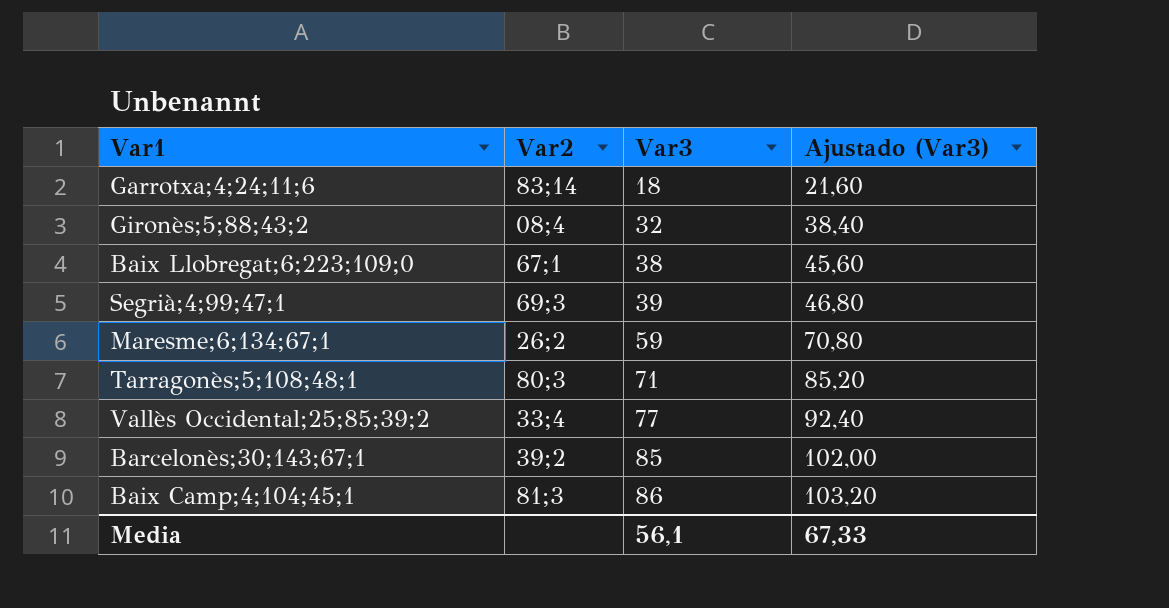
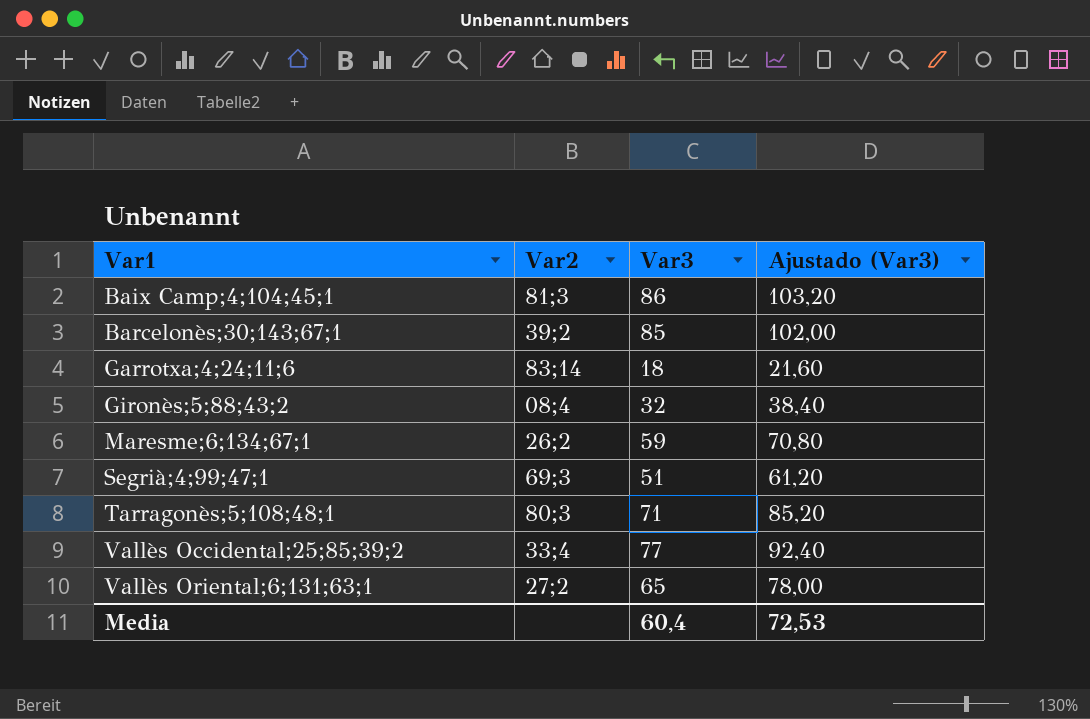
row order: Var3 ascending -> Var1 ascending
row Baix Llobregat;6;223;109;0: 67;1 | 38 | 45,60 -> none
Segrià;4;99;47;1 | Var3: 39 -> 51
Segrià;4;99;47;1 | Ajustado (Var3): 46,80 -> 61,20
row Vallès Oriental;6;131;63;1: none -> 27;2 | 65 | 78,00
Media | Var3: 56,1 -> 60,4
Media | Ajustado (Var3): 67,33 -> 72,53

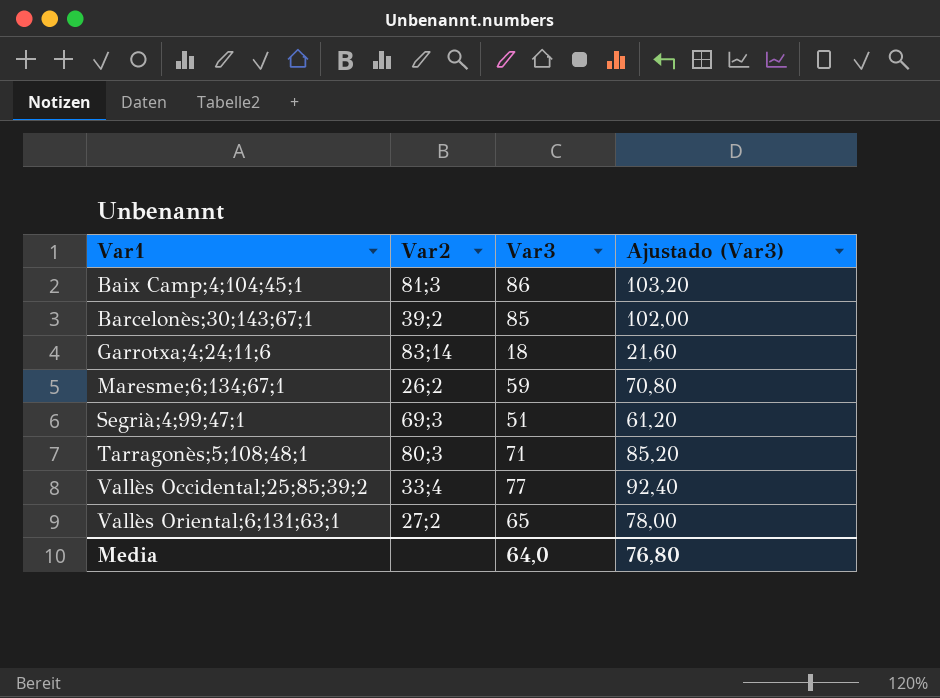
row Gironès;5;88;43;2: 08;4 | 32 | 38,40 -> none
Media | Var3: 60,4 -> 64,0
Media | Ajustado (Var3): 72,53 -> 76,80

